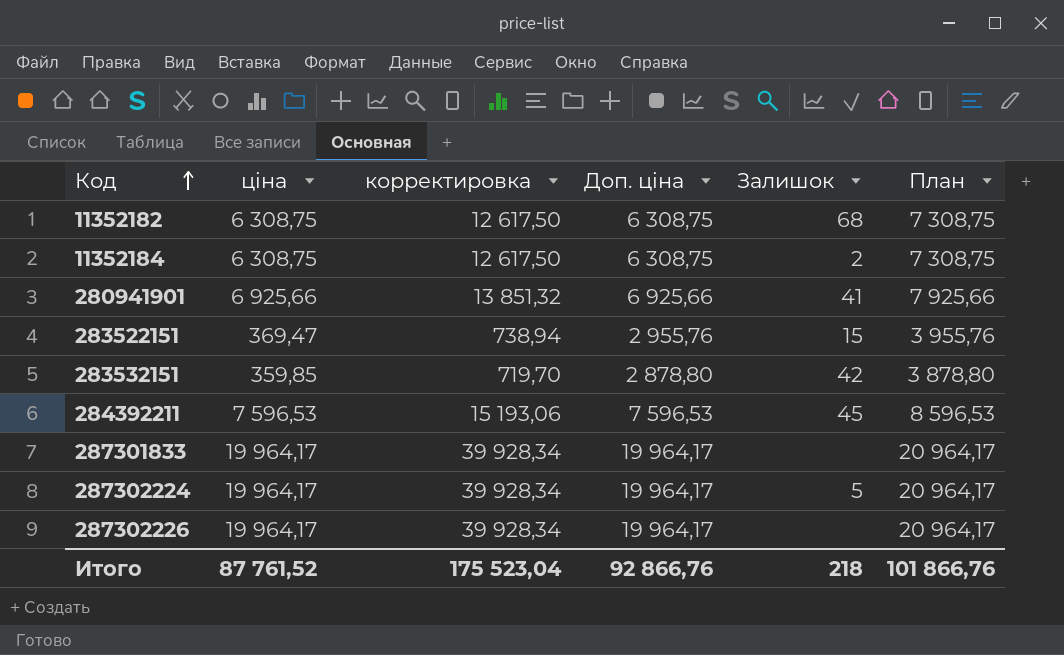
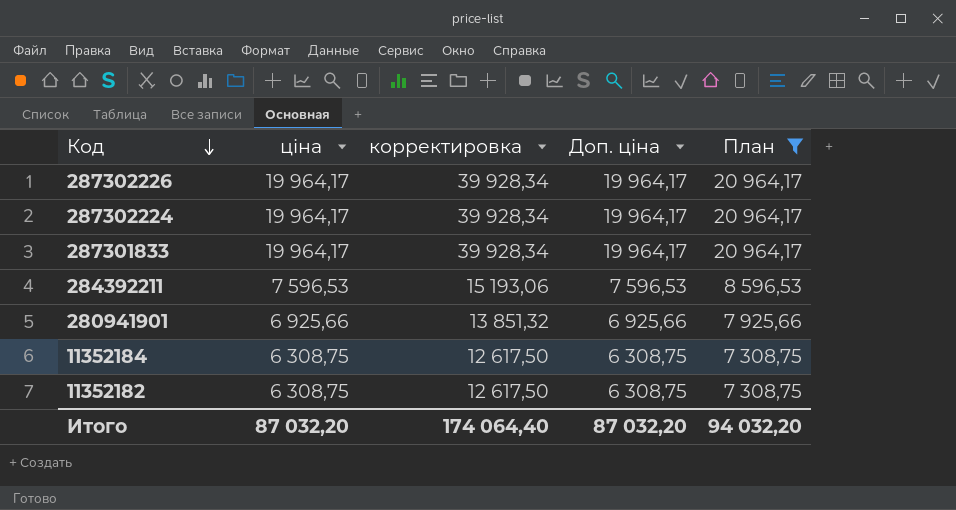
filter: none -> План >= 7 308,75
row order: Код ascending -> Код descending
column Залишок | position: 5 -> none
Итого | ціна: 87 761,52 -> 87 032,20
Итого | корректировка: 175 523,04 -> 174 064,40
Итого | Доп. ціна: 92 866,76 -> 87 032,20
Итого | План: 101 866,76 -> 94 032,20

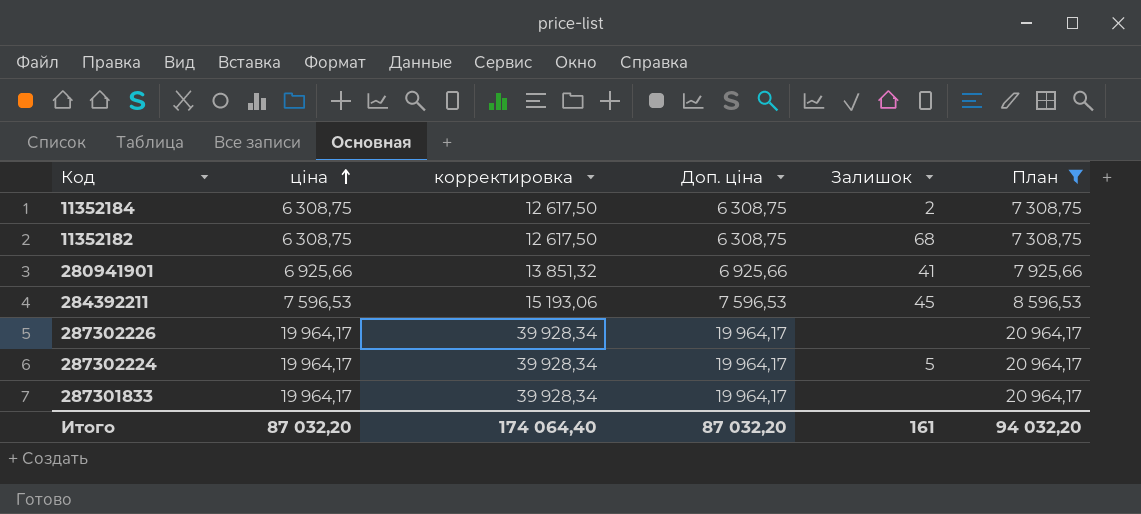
row order: Код descending -> ціна ascending
column Залишок | position: none -> 5

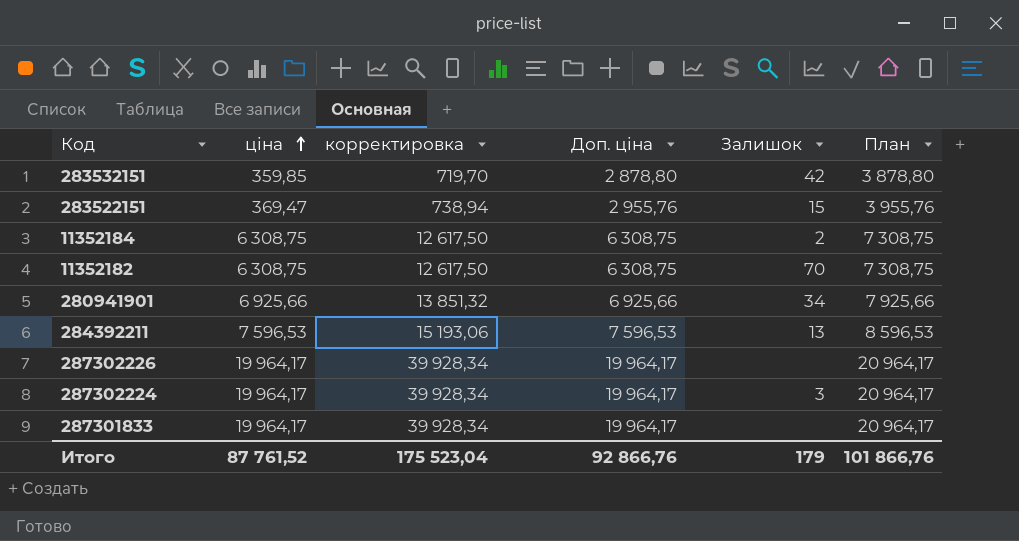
filter: План >= 7 308,75 -> none
11352182 | Залишок: 68 -> 70
280941901 | Залишок: 41 -> 34
284392211 | Залишок: 45 -> 13
287302224 | Залишок: 5 -> 3
Итого | ціна: 87 032,20 -> 87 761,52
Итого | корректировка: 174 064,40 -> 175 523,04
Итого | Доп. ціна: 87 032,20 -> 92 866,76
Итого | Залишок: 161 -> 179
Итого | План: 94 032,20 -> 101 866,76

